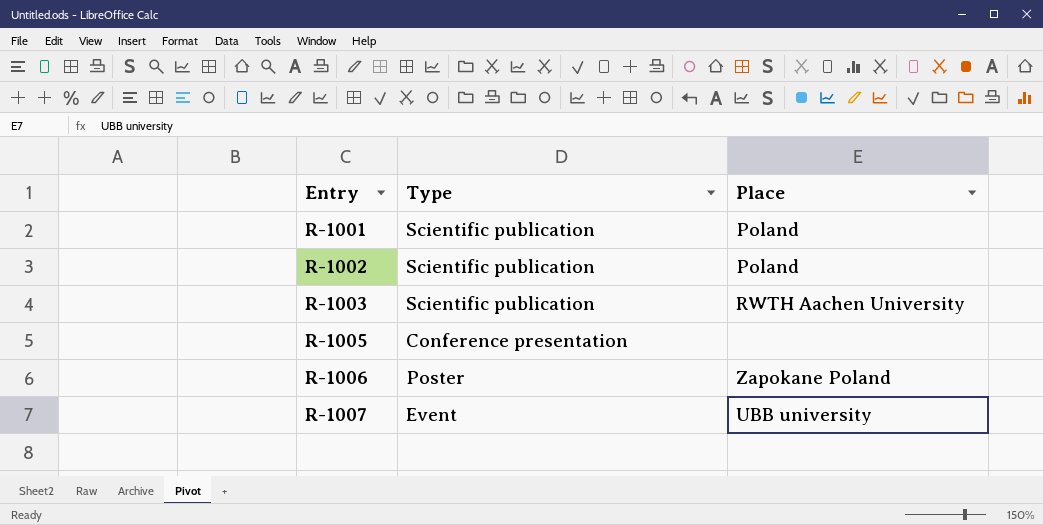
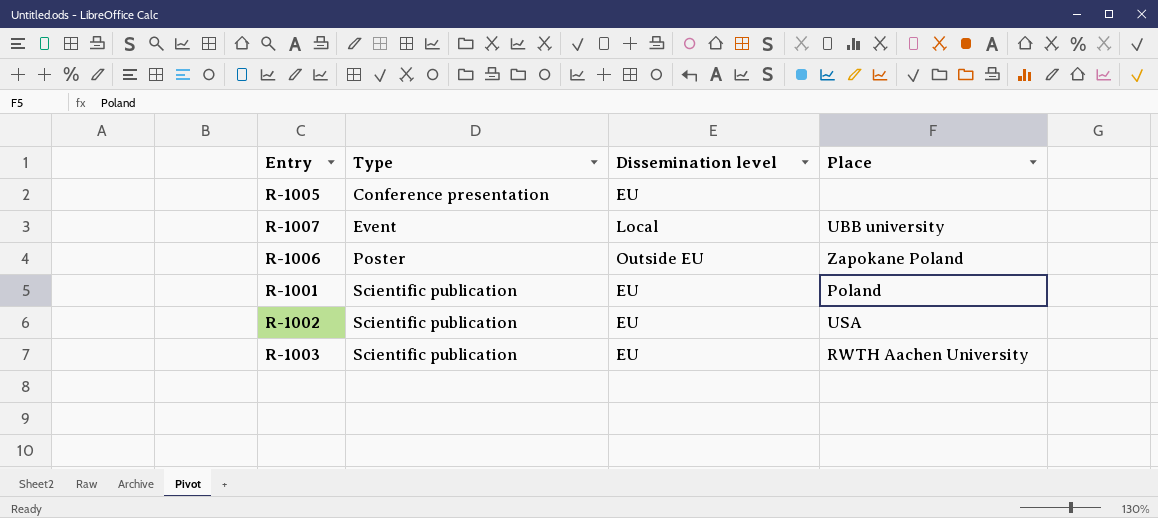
row order: Entry ascending -> Type ascending
column Dissemination level | position: none -> 3
R-1002 | Place: Poland -> USA

